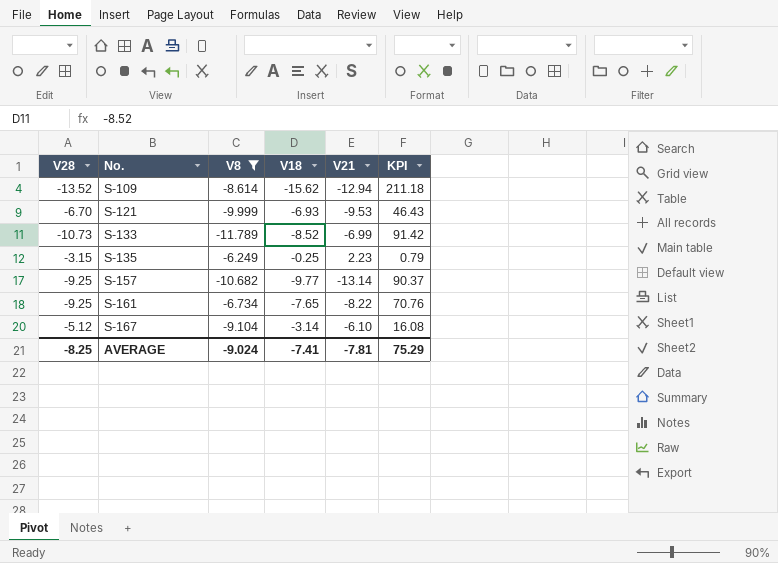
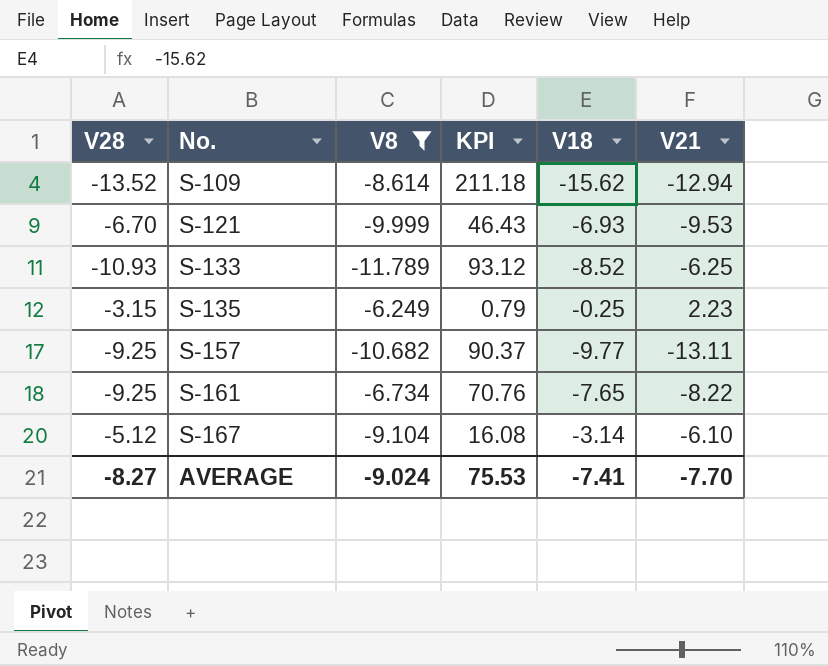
column KPI | position: 6 -> 4
S-133 | V28: -10.73 -> -10.93
S-133 | KPI: 91.42 -> 93.12
S-133 | V21: -6.99 -> -6.25
S-157 | V21: -13.14 -> -13.11
AVERAGE | V28: -8.25 -> -8.27
AVERAGE | KPI: 75.29 -> 75.53
AVERAGE | V21: -7.81 -> -7.70

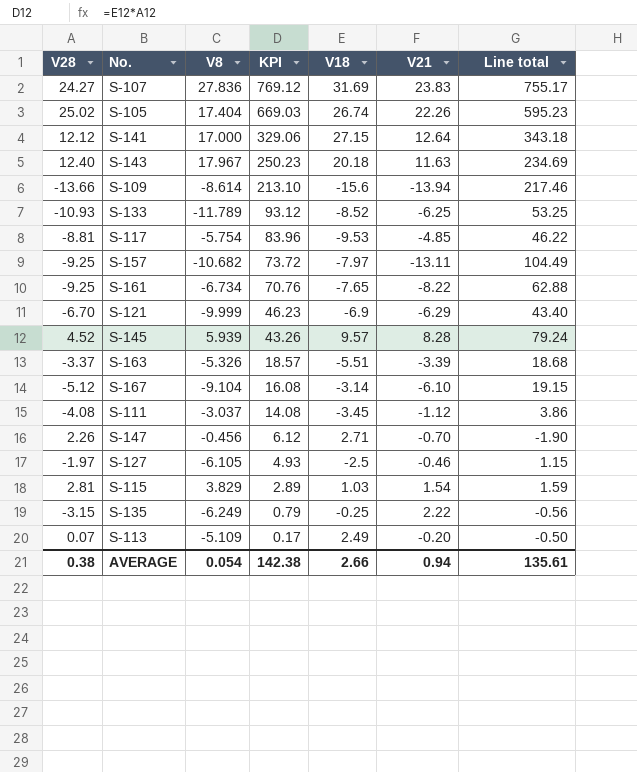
filter: V8 <= -6.249 -> none
row order: No. ascending -> KPI descending
column Line total | formula: none -> [V18] * [V21]
S-109 | V28: -13.52 -> -13.66
S-109 | KPI: 211.18 -> 213.10
S-109 | V18: -15.62 -> -15.6
S-109 | V21: -12.94 -> -13.94
S-157 | KPI: 90.37 -> 73.72
S-157 | V18: -9.77 -> -7.97
S-121 | KPI: 46.43 -> 46.23
S-121 | V18: -6.93 -> -6.9
S-121 | V21: -9.53 -> -6.29
S-135 | V21: 2.23 -> 2.22
AVERAGE | V28: -8.27 -> 0.38
AVERAGE | V8: -9.024 -> 0.054
AVERAGE | KPI: 75.53 -> 142.38
AVERAGE | V18: -7.41 -> 2.66
AVERAGE | V21: -7.70 -> 0.94

